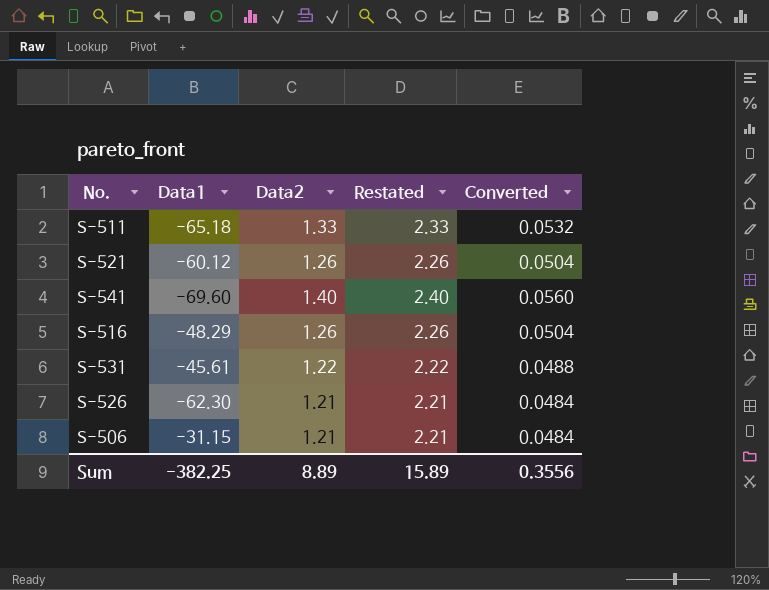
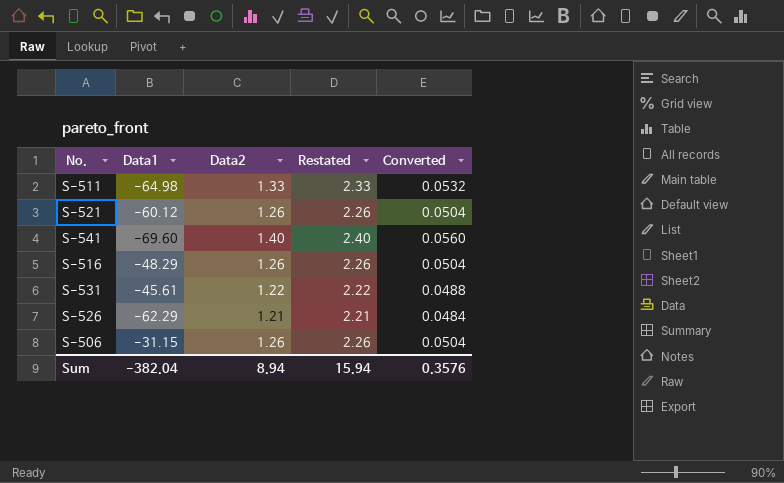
S-511 | Data1: -65.18 -> -64.98
S-526 | Data1: -62.30 -> -62.29
S-506 | Data2: 1.21 -> 1.26
S-506 | Restated: 2.21 -> 2.26
S-506 | Converted: 0.0484 -> 0.0504
Sum | Data1: -382.25 -> -382.04
Sum | Data2: 8.89 -> 8.94
Sum | Restated: 15.89 -> 15.94
Sum | Converted: 0.3556 -> 0.3576

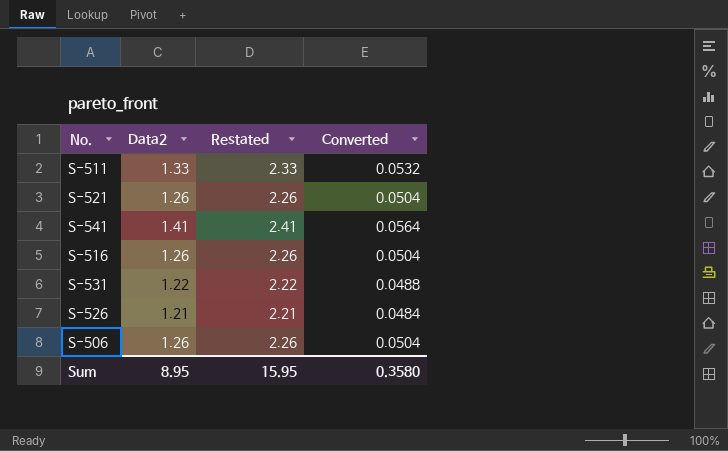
column Data1 | position: 2 -> none
S-541 | Data2: 1.40 -> 1.41
S-541 | Restated: 2.40 -> 2.41
S-541 | Converted: 0.0560 -> 0.0564
Sum | Data2: 8.94 -> 8.95
Sum | Restated: 15.94 -> 15.95
Sum | Converted: 0.3576 -> 0.3580

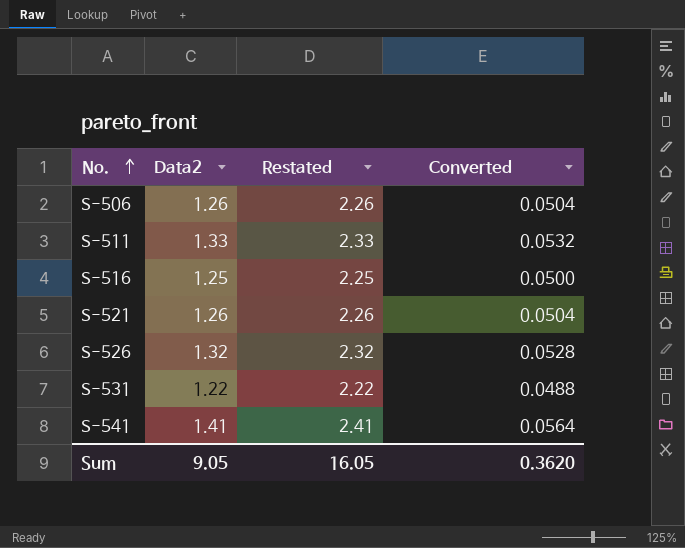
row order: none -> No. ascending
S-516 | Data2: 1.26 -> 1.25
S-516 | Restated: 2.26 -> 2.25
S-516 | Converted: 0.0504 -> 0.0500
S-526 | Data2: 1.21 -> 1.32
S-526 | Restated: 2.21 -> 2.32
S-526 | Converted: 0.0484 -> 0.0528
Sum | Data2: 8.95 -> 9.05
Sum | Restated: 15.95 -> 16.05
Sum | Converted: 0.3580 -> 0.3620

